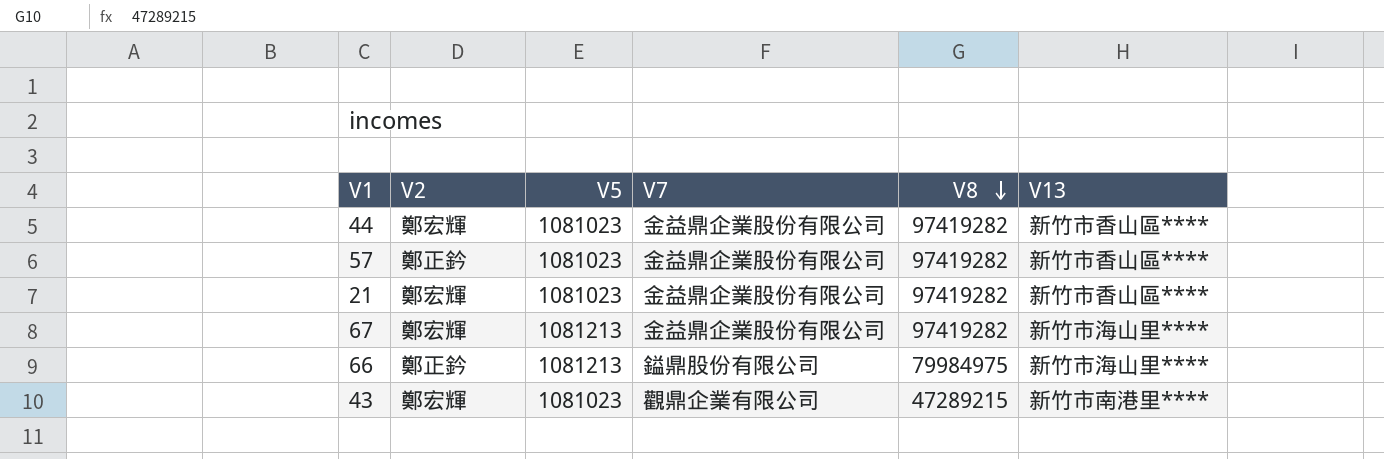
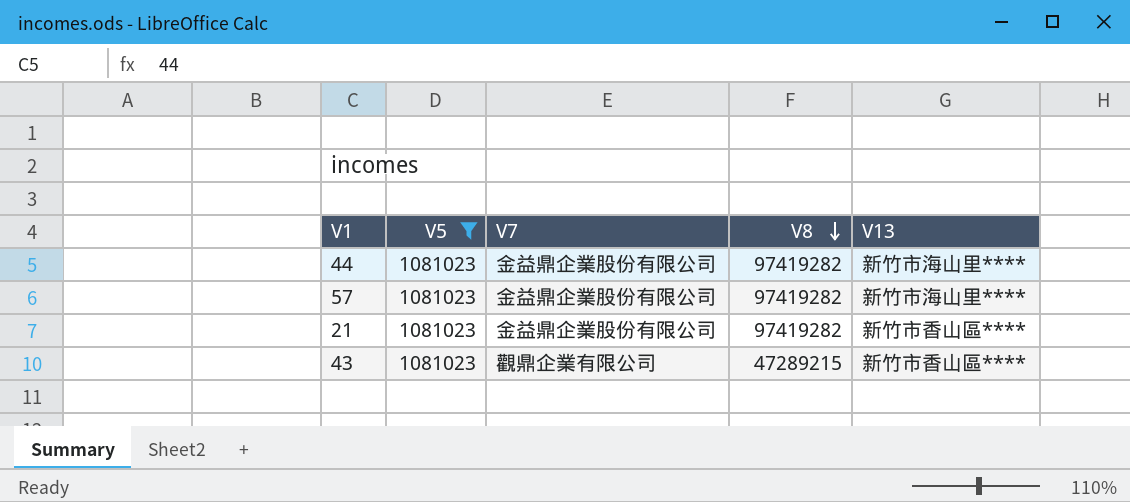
filter: none -> V5 = 1081023
column V2 | position: 2 -> none
44 | V13: 新竹市香山區**** -> 新竹市海山里****
57 | V13: 新竹市香山區**** -> 新竹市海山里****
43 | V13: 新竹市南港里**** -> 新竹市香山區****

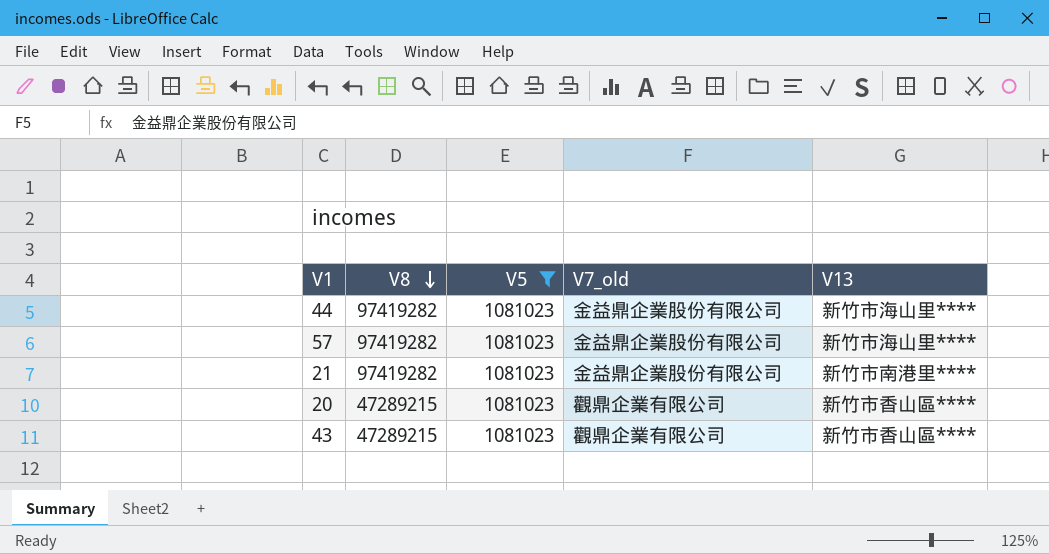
column V8 | position: 4 -> 2
column name: V7 -> V7_old
21 | V13: 新竹市香山區**** -> 新竹市南港里****
row 20: none -> 47289215 | 1081023 | 觀鼎企業有限公司 | 新竹市香山區****

